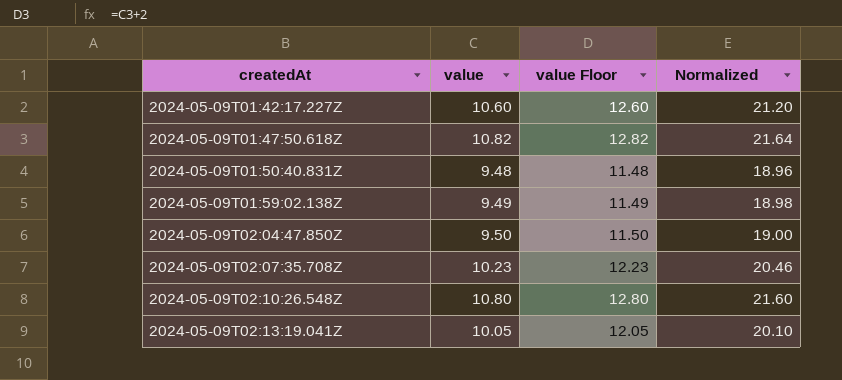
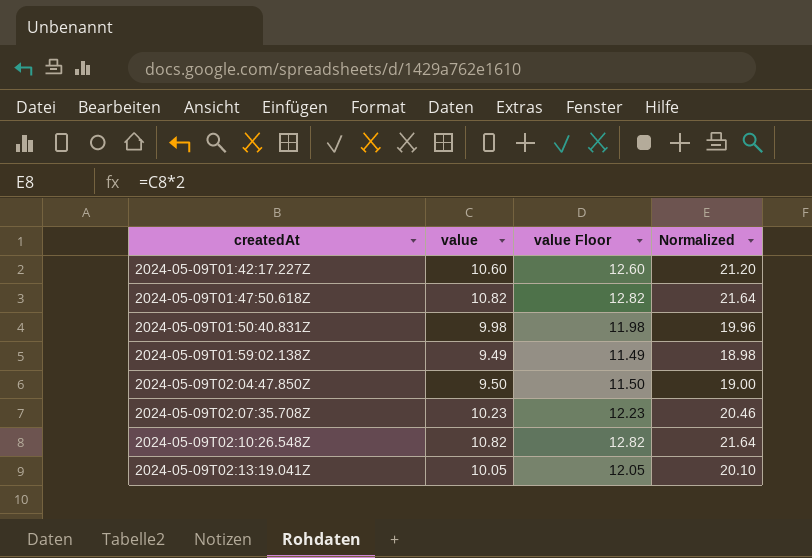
2024-05-09T01:50:40.831Z | value: 9.48 -> 9.98
2024-05-09T01:50:40.831Z | value Floor: 11.48 -> 11.98
2024-05-09T01:50:40.831Z | Normalized: 18.96 -> 19.96
2024-05-09T02:10:26.548Z | value: 10.80 -> 10.82
2024-05-09T02:10:26.548Z | value Floor: 12.80 -> 12.82
2024-05-09T02:10:26.548Z | Normalized: 21.60 -> 21.64

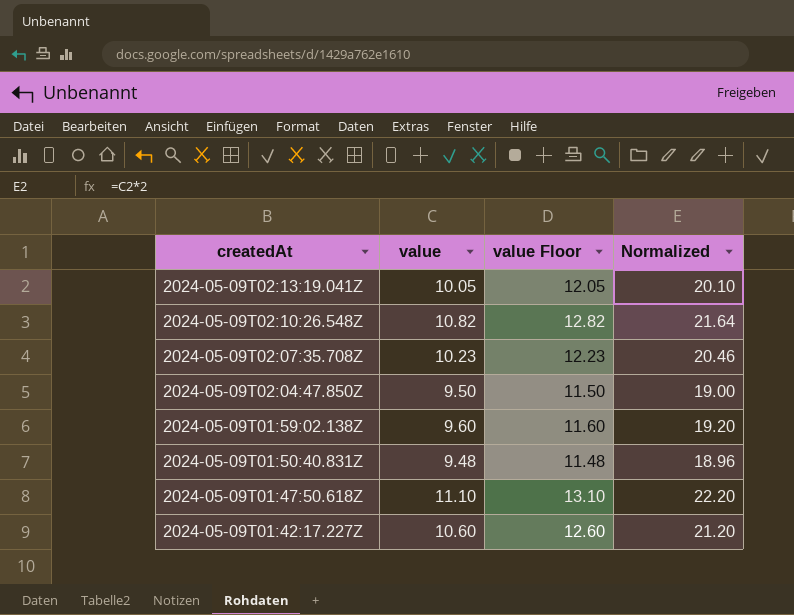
row order: createdAt ascending -> createdAt descending
2024-05-09T01:59:02.138Z | value: 9.49 -> 9.60
2024-05-09T01:59:02.138Z | value Floor: 11.49 -> 11.60
2024-05-09T01:59:02.138Z | Normalized: 18.98 -> 19.20
2024-05-09T01:50:40.831Z | value: 9.98 -> 9.48
2024-05-09T01:50:40.831Z | value Floor: 11.98 -> 11.48
2024-05-09T01:50:40.831Z | Normalized: 19.96 -> 18.96
2024-05-09T01:47:50.618Z | value: 10.82 -> 11.10
2024-05-09T01:47:50.618Z | value Floor: 12.82 -> 13.10
2024-05-09T01:47:50.618Z | Normalized: 21.64 -> 22.20

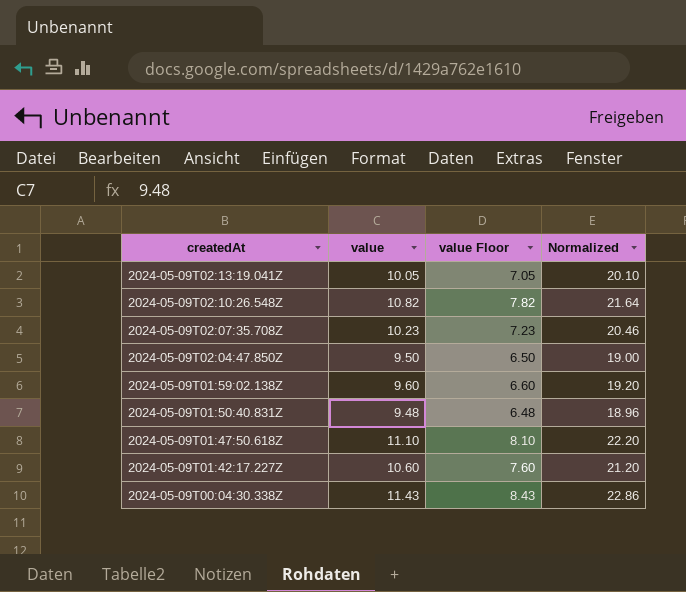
column value Floor | formula: [value] + 2 -> [value] - 3
row 2024-05-09T00:04:30.338Z: none -> 11.43 | 8.43 | 22.86

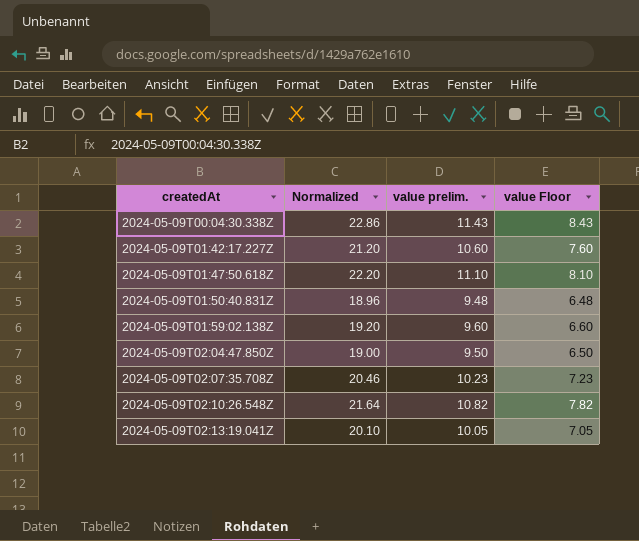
row order: createdAt descending -> createdAt ascending
column Normalized | position: 4 -> 2
column name: value -> value prelim.

